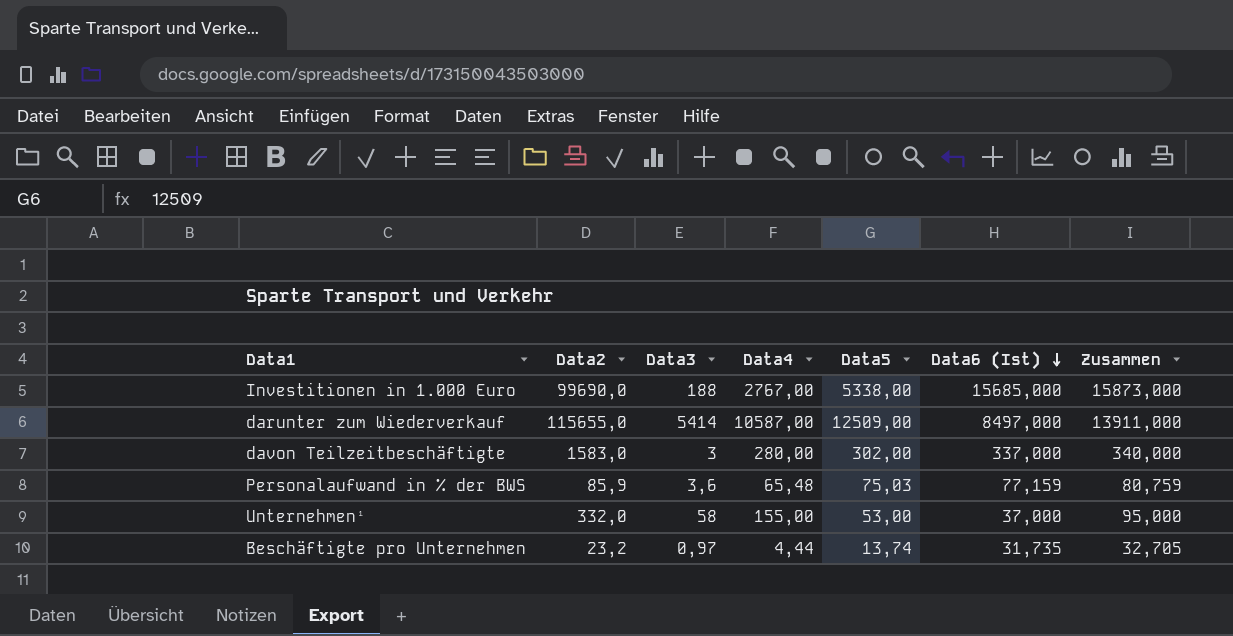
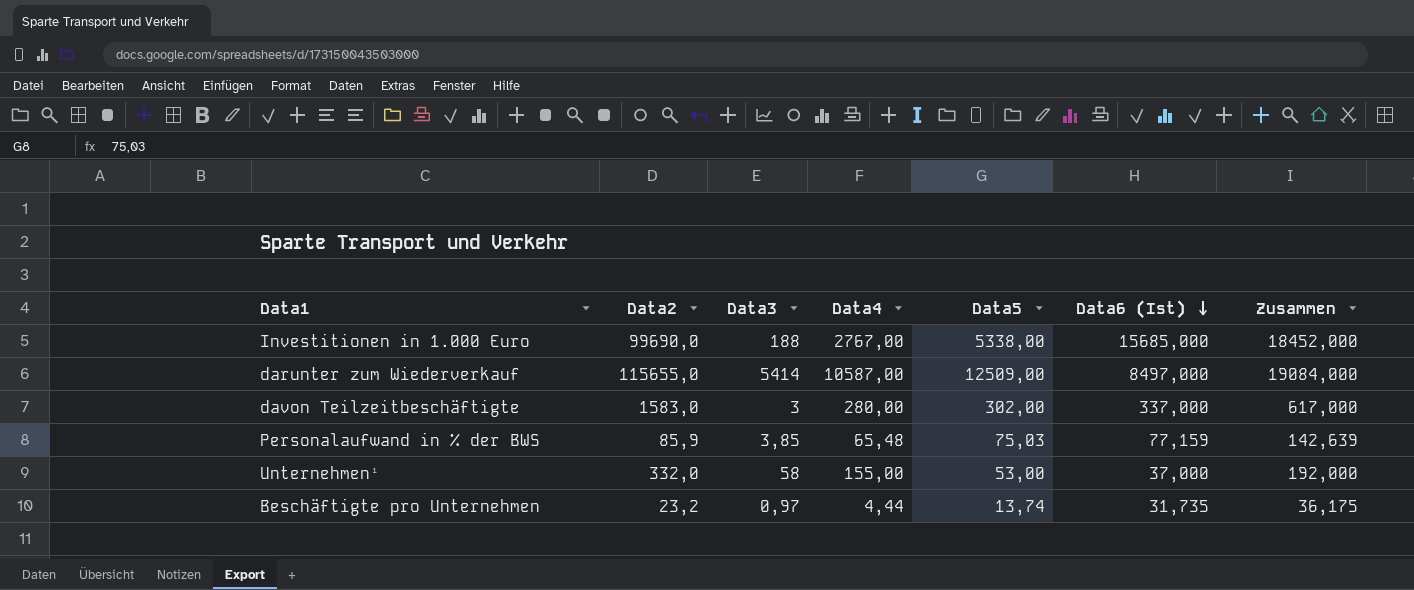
column Zusammen | formula: [Data3] + [Data6 (Ist)] -> [Data4] + [Data6 (Ist)]
Personalaufwand in % der BWS | Data3: 3,6 -> 3,85

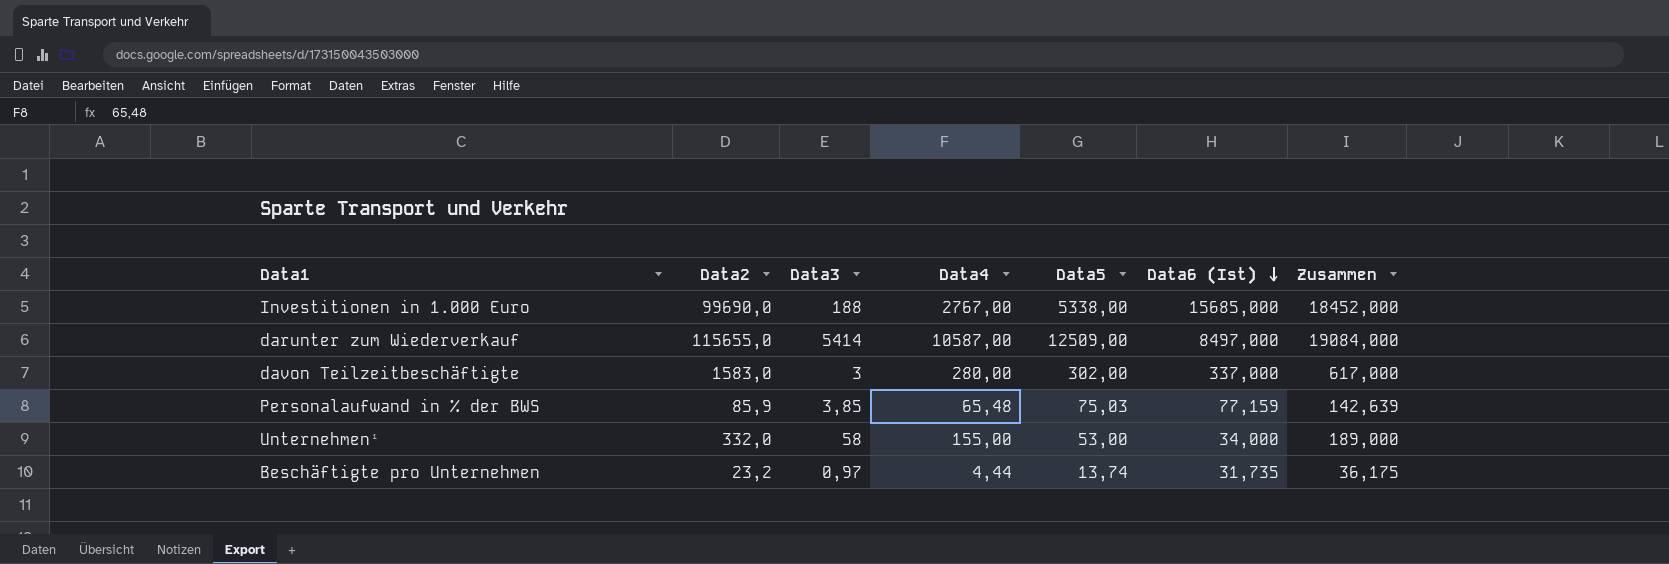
Unternehmen¹ | Data6 (Ist): 37,000 -> 34,000
Unternehmen¹ | Zusammen: 192,000 -> 189,000

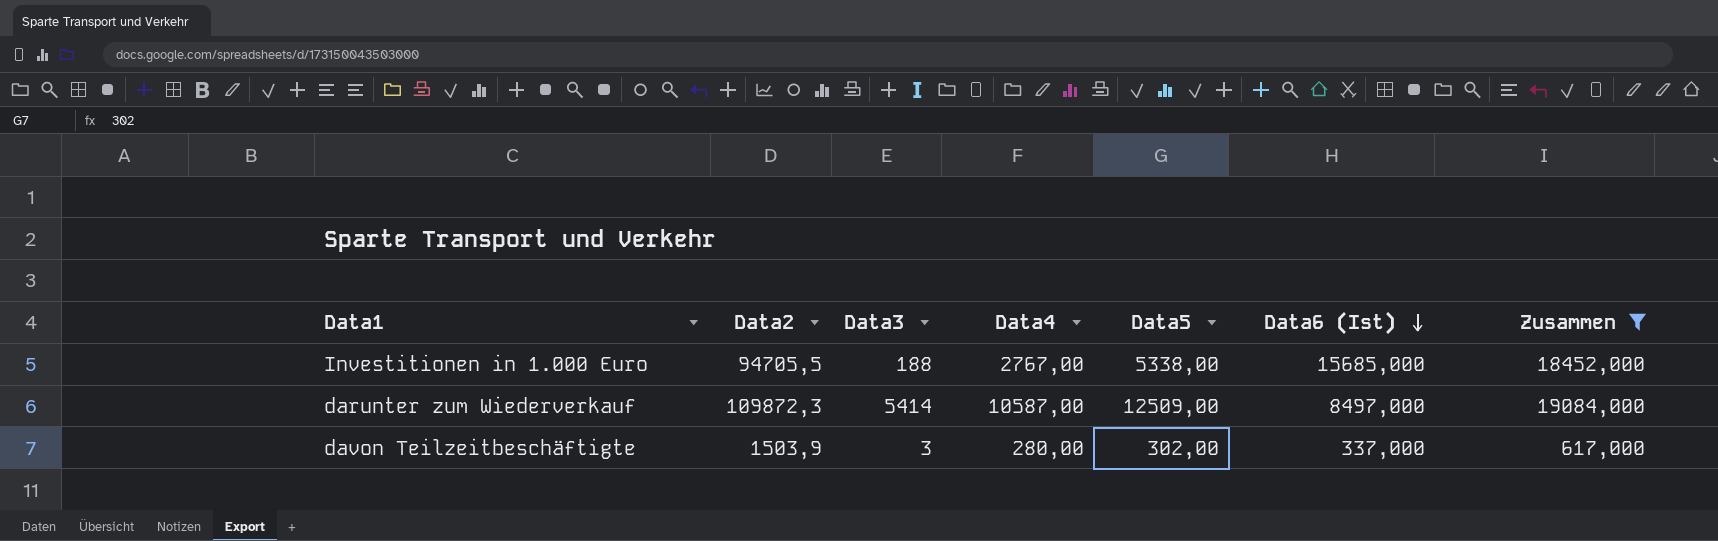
filter: none -> Zusammen >= 617,000
Investitionen in 1.000 Euro | Data2: 99690,0 -> 94705,5
darunter zum Wiederverkauf | Data2: 115655,0 -> 109872,3
davon Teilzeitbeschäftigte | Data2: 1583,0 -> 1503,9

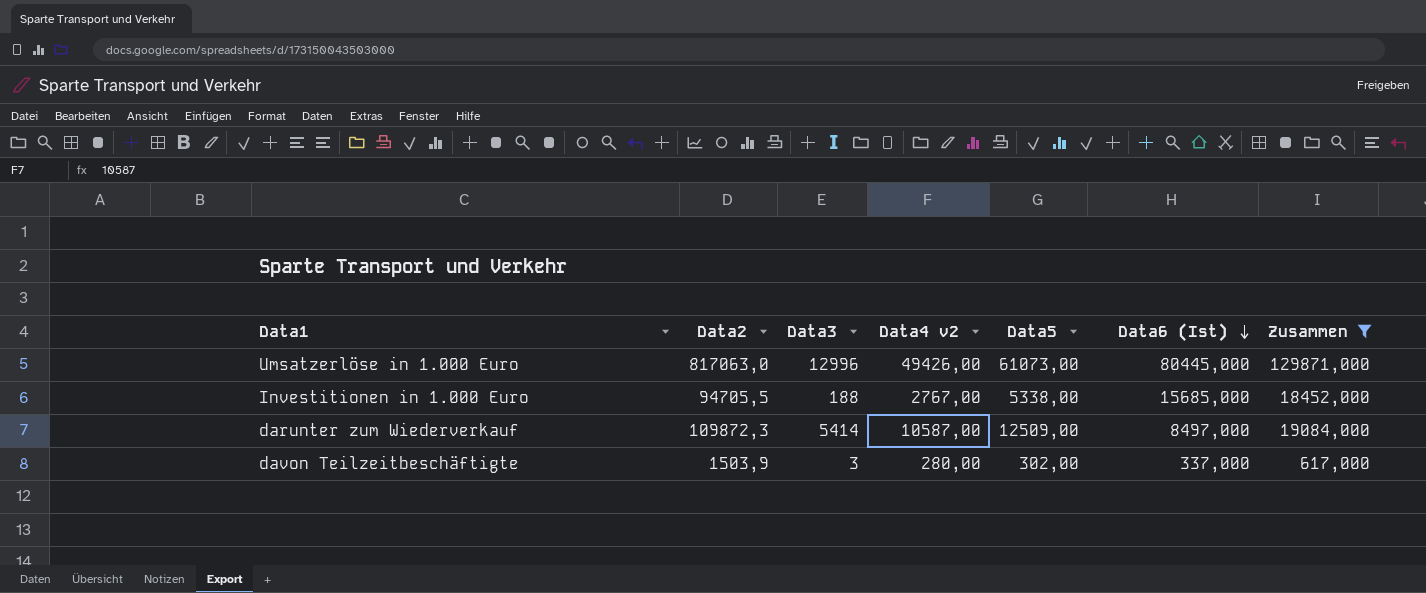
column name: Data4 -> Data4 v2
row Umsatzerlöse in 1.000 Euro: none -> 817063,0 | 12996 | 49426,00 | 61073,00 | 80445,000 | 129871,000

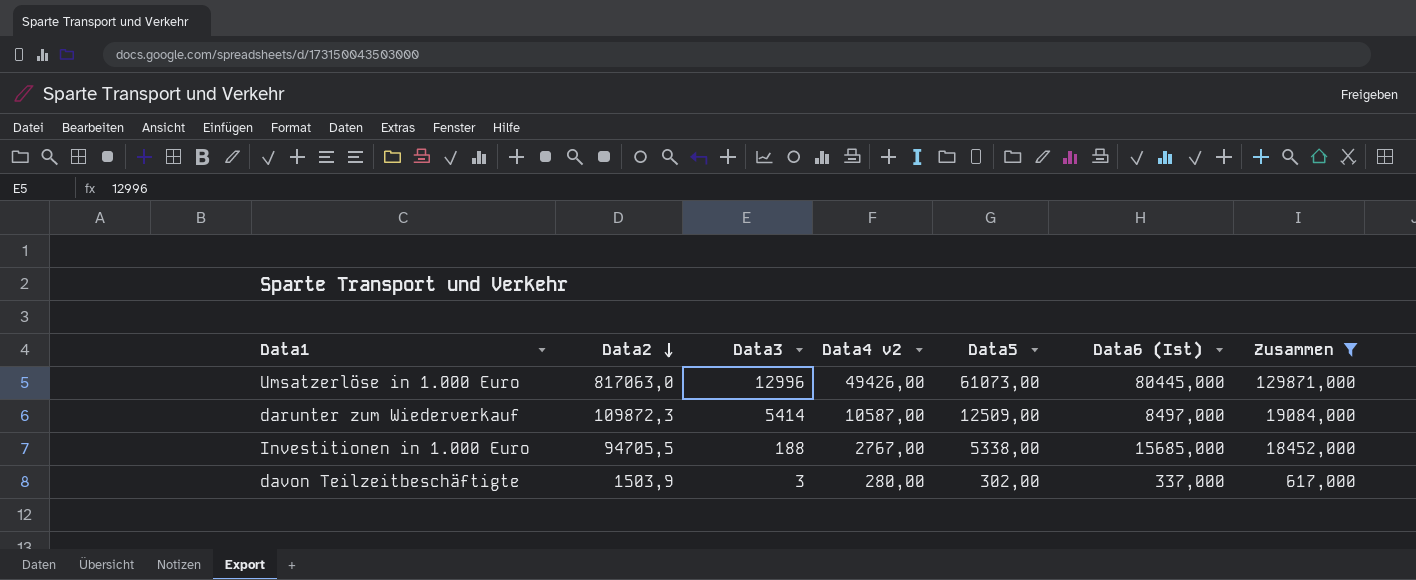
row order: Data6 (Ist) descending -> Data2 descending

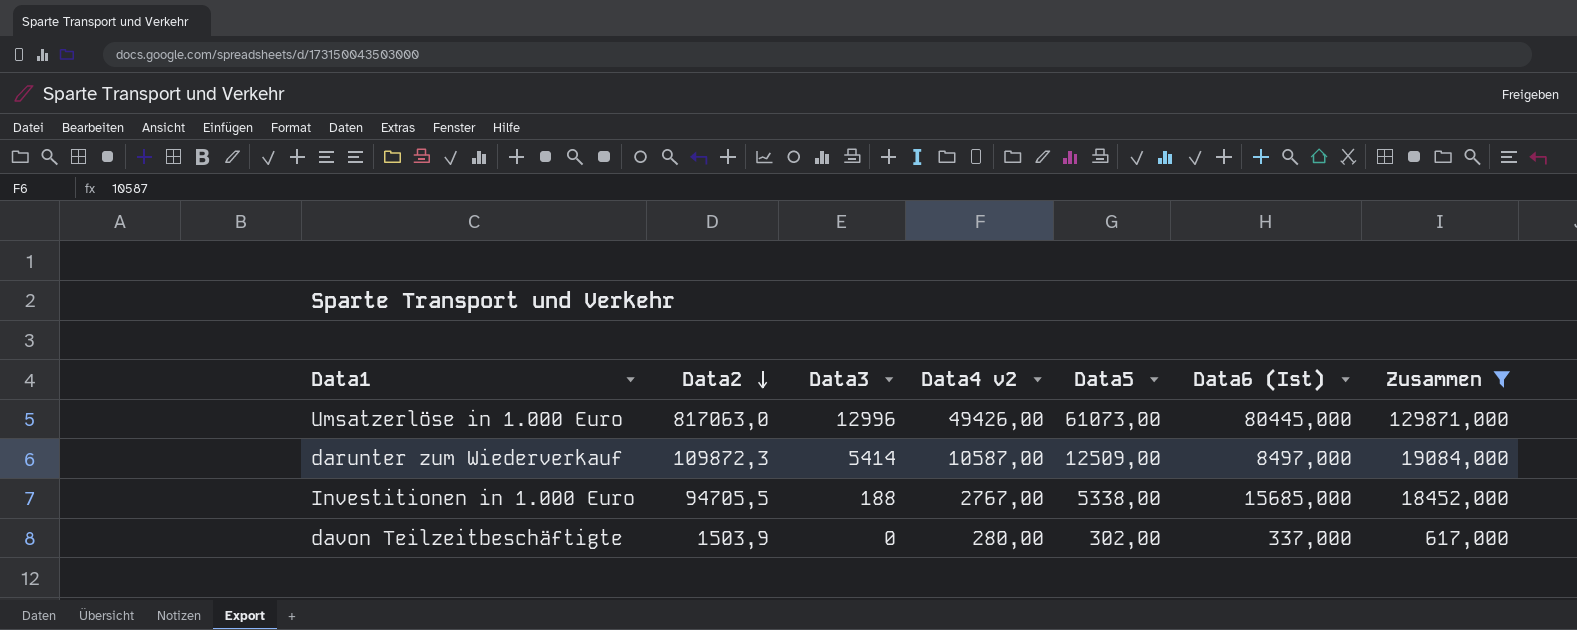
davon Teilzeitbeschäftigte | Data3: 3 -> 0

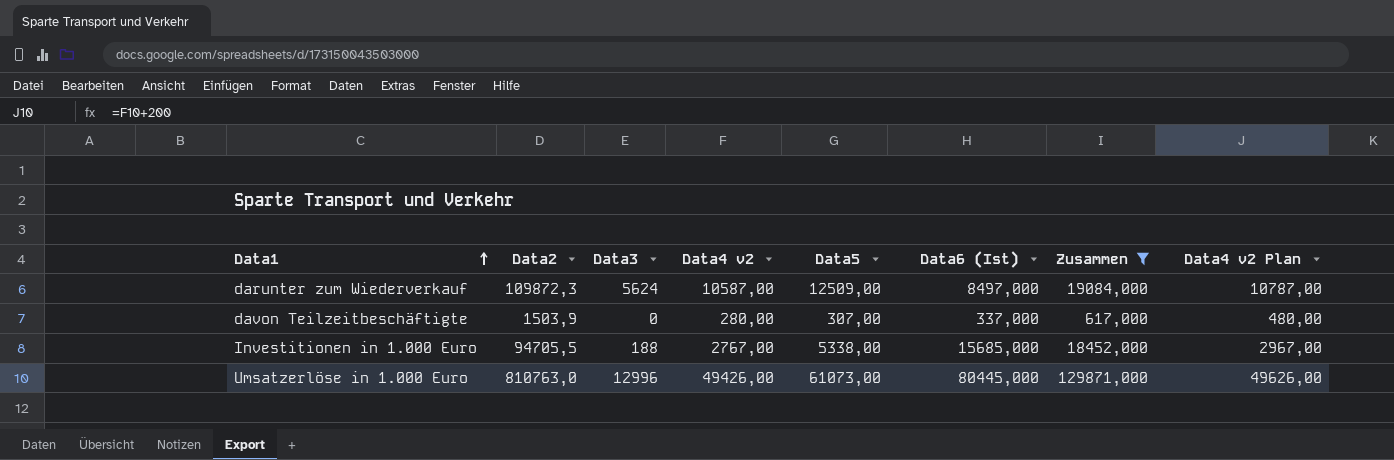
row order: Data2 descending -> Data1 ascending
column Data4 v2 Plan | formula: none -> [Data4 v2] + 200
darunter zum Wiederverkauf | Data3: 5414 -> 5624
davon Teilzeitbeschäftigte | Data5: 302,00 -> 307,00
Umsatzerlöse in 1.000 Euro | Data2: 817063,0 -> 810763,0

